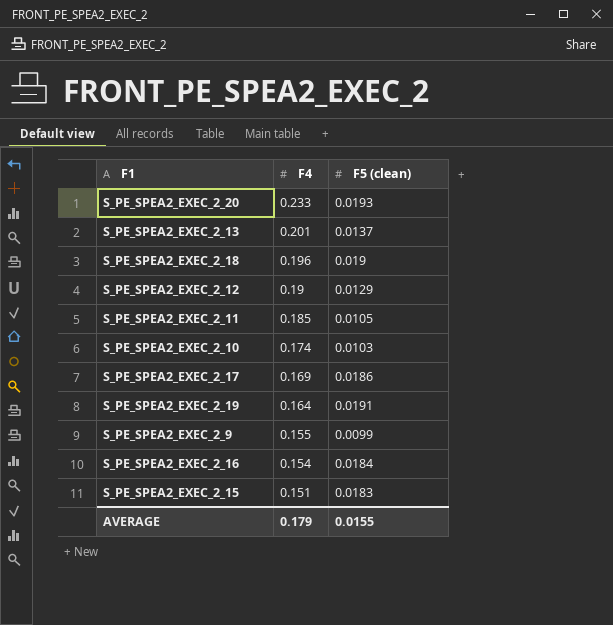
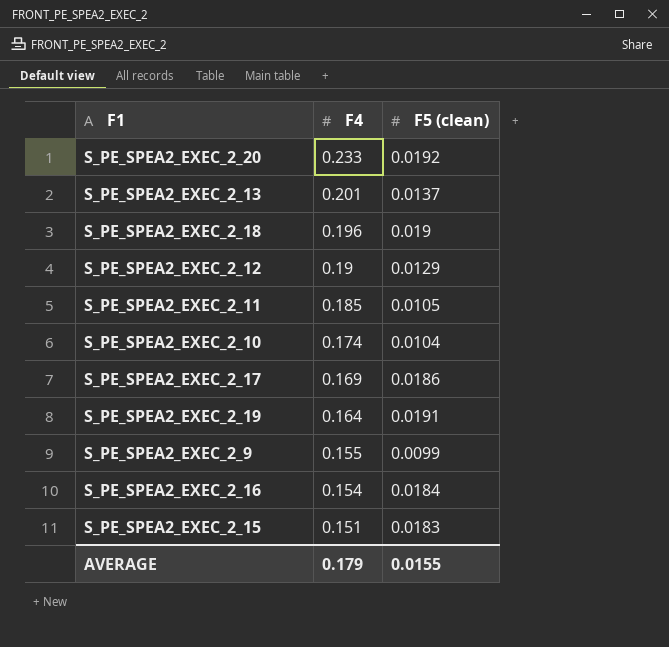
S_PE_SPEA2_EXEC_2_20 | F5 (clean): 0.0193 -> 0.0192
S_PE_SPEA2_EXEC_2_10 | F5 (clean): 0.0103 -> 0.0104

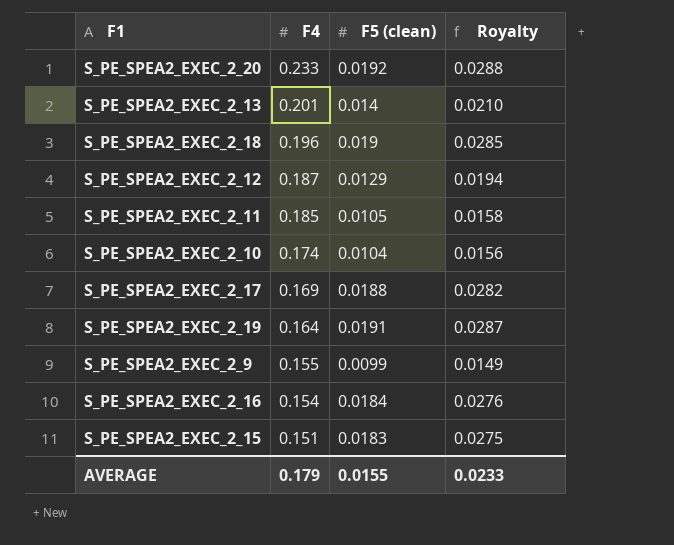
column Royalty | formula: none -> [F5 (clean)] * 1.5
S_PE_SPEA2_EXEC_2_13 | F5 (clean): 0.0137 -> 0.014
S_PE_SPEA2_EXEC_2_12 | F4: 0.19 -> 0.187
S_PE_SPEA2_EXEC_2_17 | F5 (clean): 0.0186 -> 0.0188

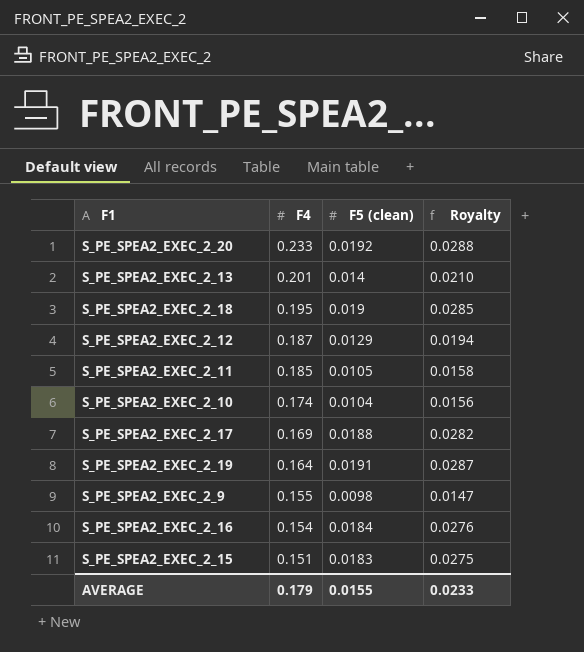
S_PE_SPEA2_EXEC_2_18 | F4: 0.196 -> 0.195
S_PE_SPEA2_EXEC_2_9 | F5 (clean): 0.0099 -> 0.0098
S_PE_SPEA2_EXEC_2_9 | Royalty: 0.0149 -> 0.0147

